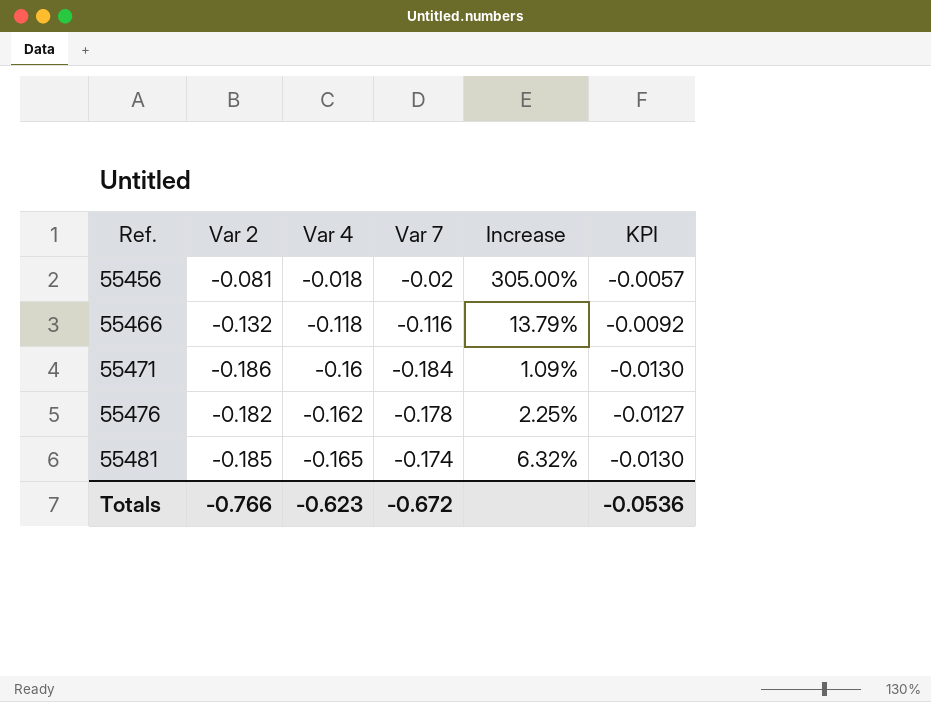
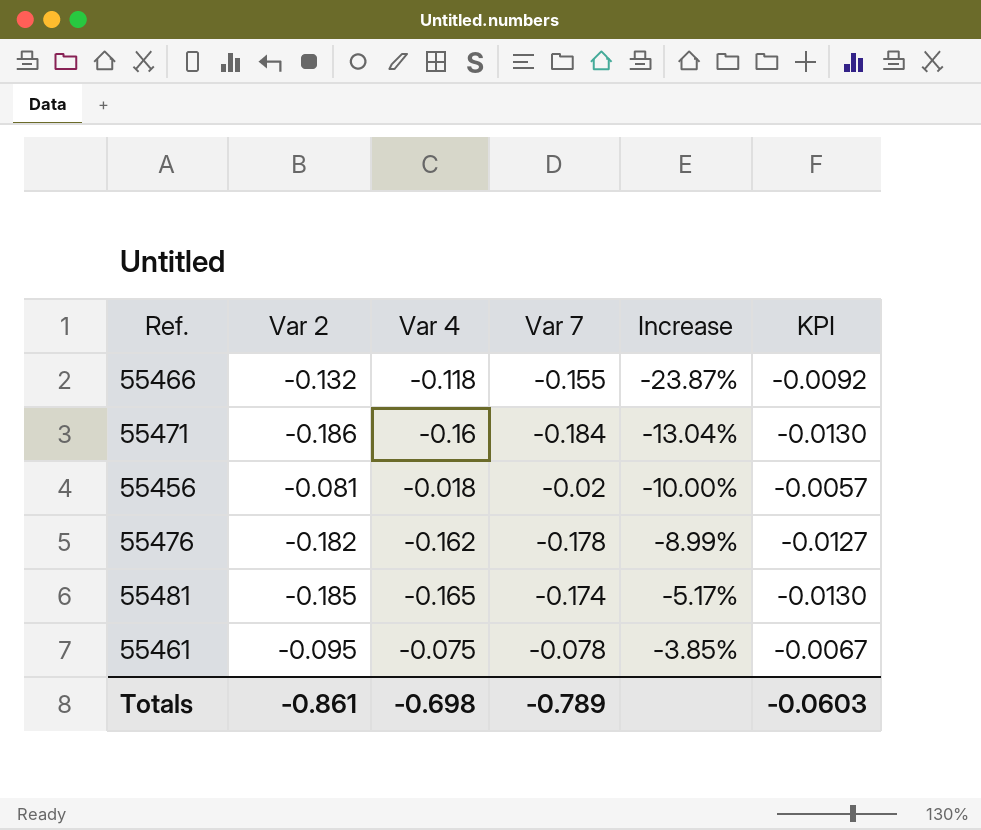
row order: Ref. ascending -> Increase ascending
column Increase | formula: ([Var 2] - [Var 7]) / [Var 7] -> ([Var 4] - [Var 7]) / [Var 7]
55466 | Var 7: -0.116 -> -0.155
row 55461: none -> -0.095 | -0.075 | -0.078 | -3.85% | -0.0067
Totals | Var 2: -0.766 -> -0.861
Totals | Var 4: -0.623 -> -0.698
Totals | Var 7: -0.672 -> -0.789
Totals | KPI: -0.0536 -> -0.0603

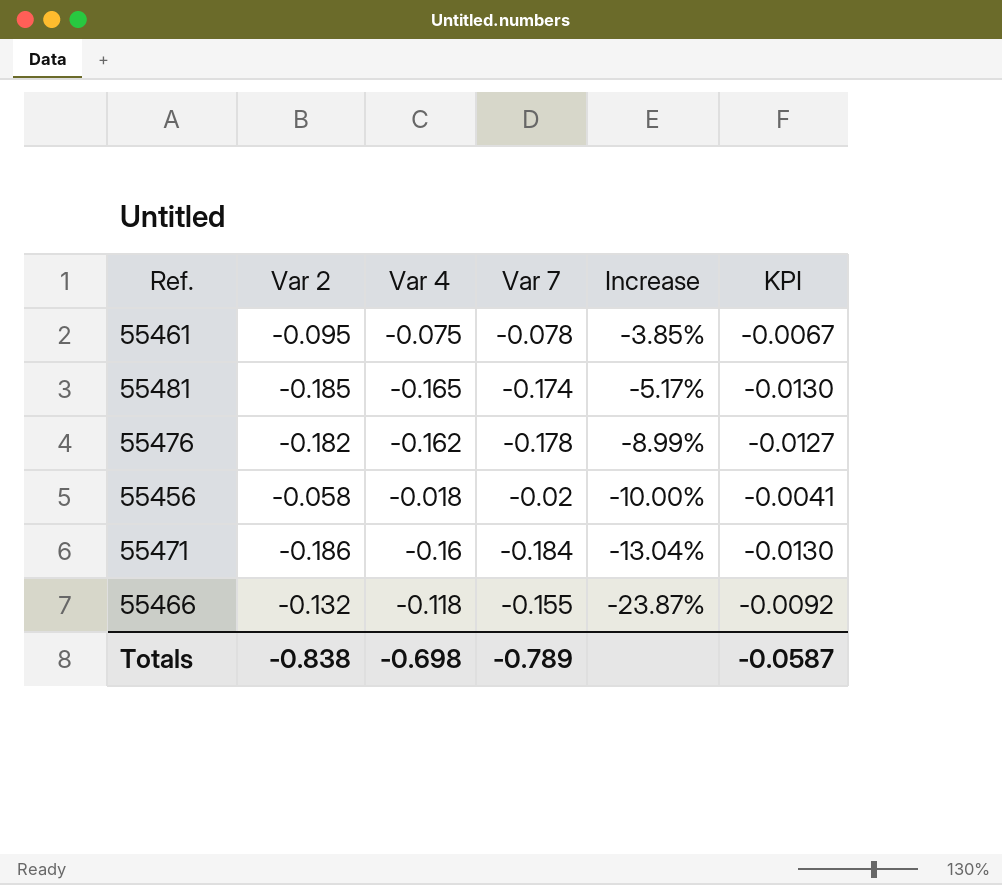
row order: Increase ascending -> Increase descending
55456 | Var 2: -0.081 -> -0.058
55456 | KPI: -0.0057 -> -0.0041
Totals | Var 2: -0.861 -> -0.838
Totals | KPI: -0.0603 -> -0.0587

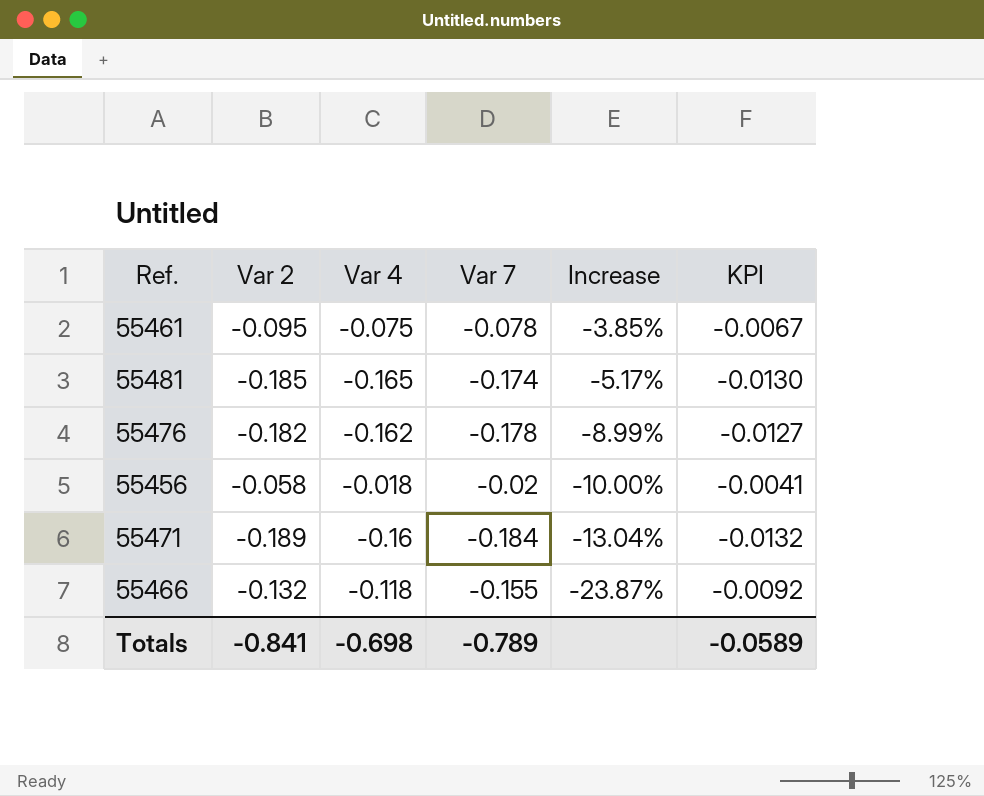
55471 | Var 2: -0.186 -> -0.189
55471 | KPI: -0.0130 -> -0.0132
Totals | Var 2: -0.838 -> -0.841
Totals | KPI: -0.0587 -> -0.0589

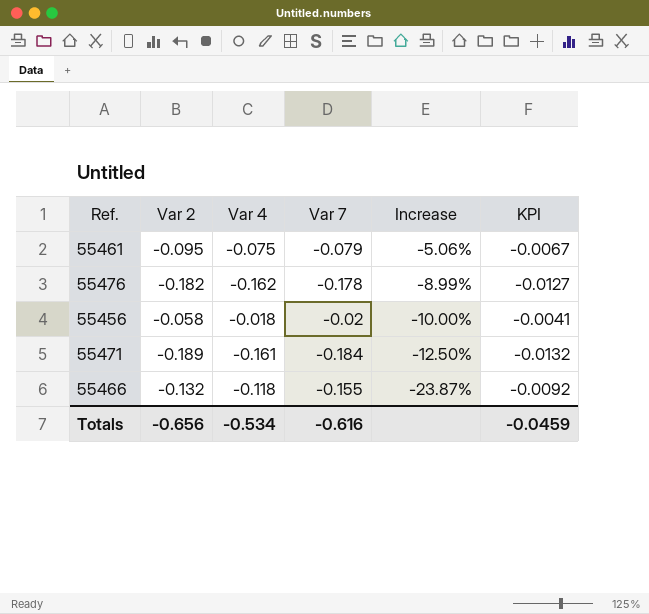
row 55481: -0.185 | -0.165 | -0.174 | -5.17% | -0.0130 -> none
55461 | Var 7: -0.078 -> -0.079
55461 | Increase: -3.85% -> -5.06%
55471 | Var 4: -0.16 -> -0.161
55471 | Increase: -13.04% -> -12.50%
Totals | Var 2: -0.841 -> -0.656
Totals | Var 4: -0.698 -> -0.534
Totals | Var 7: -0.789 -> -0.616
Totals | KPI: -0.0589 -> -0.0459

